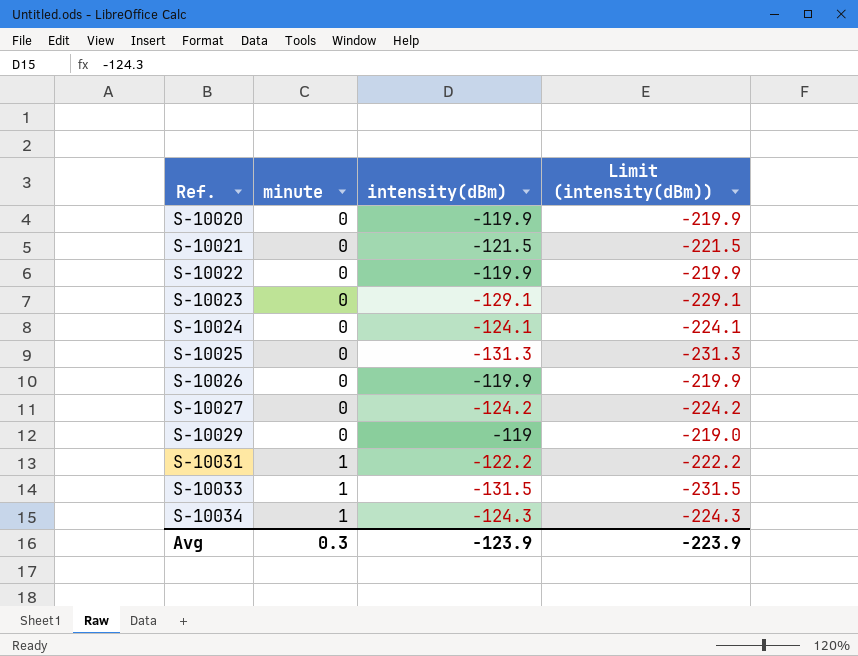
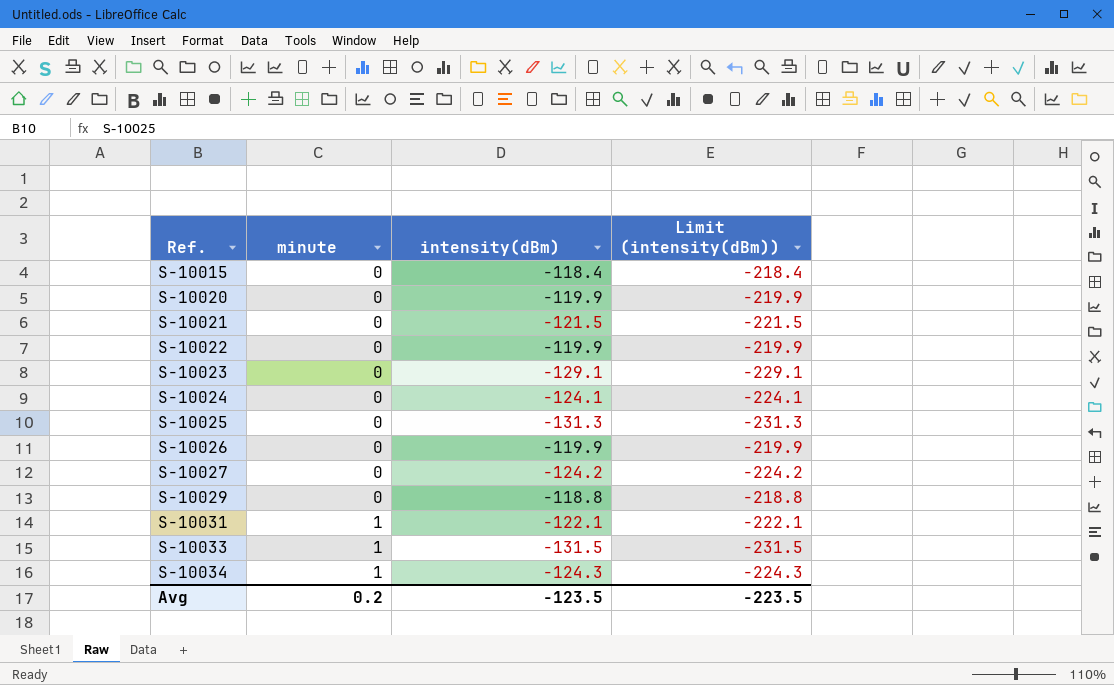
row S-10015: none -> 0 | -118.4 | -218.4
S-10029 | intensity(dBm): -119 -> -118.8
S-10029 | Limit (intensity(dBm)): -219.0 -> -218.8
S-10031 | intensity(dBm): -122.2 -> -122.1
S-10031 | Limit (intensity(dBm)): -222.2 -> -222.1
Avg | minute: 0.3 -> 0.2
Avg | intensity(dBm): -123.9 -> -123.5
Avg | Limit (intensity(dBm)): -223.9 -> -223.5

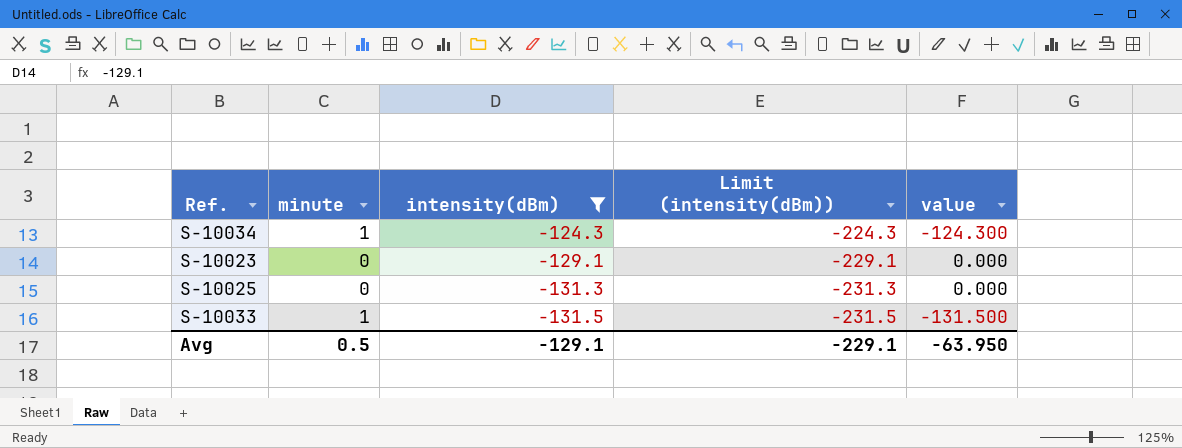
filter: none -> intensity(dBm) <= -124.3
row order: Ref. ascending -> intensity(dBm) descending
column value | formula: none -> [minute] * [intensity(dBm)]
Avg | minute: 0.2 -> 0.5
Avg | intensity(dBm): -123.5 -> -129.1
Avg | Limit (intensity(dBm)): -223.5 -> -229.1

